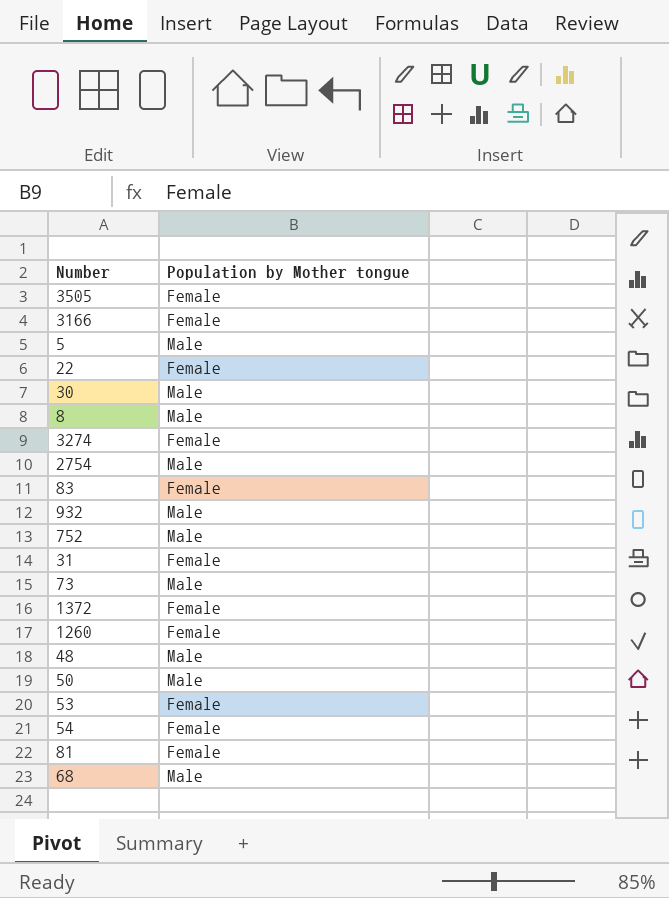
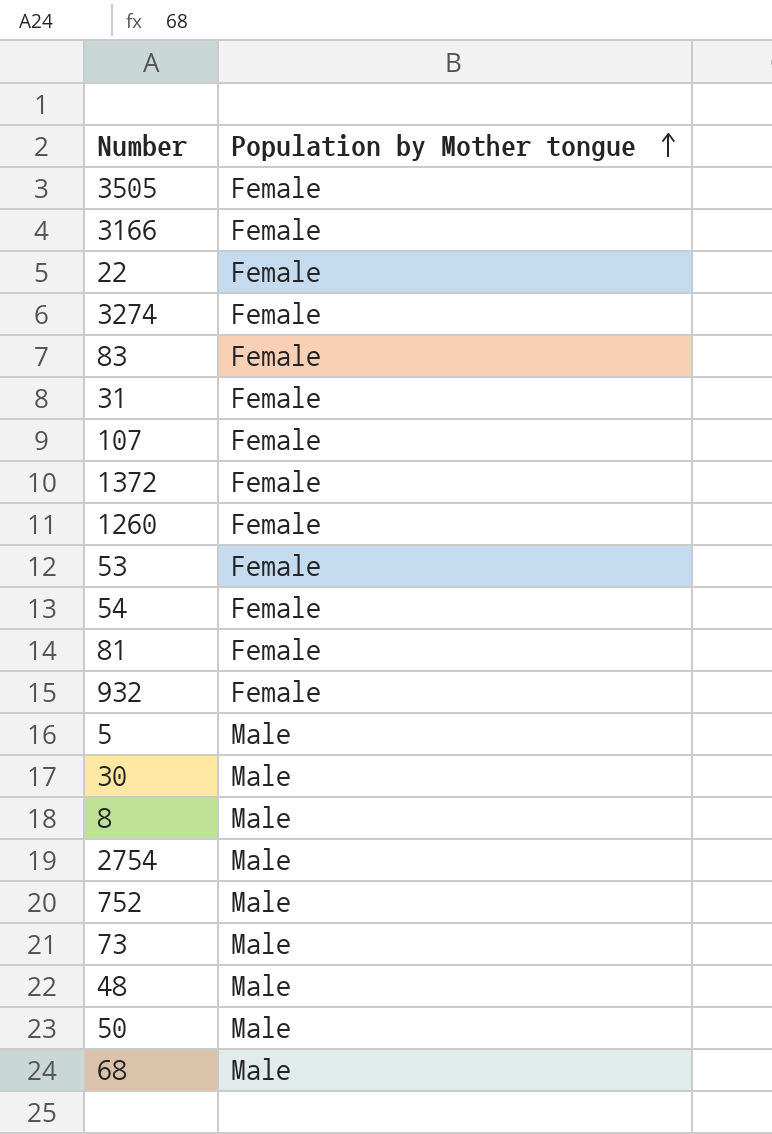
row order: none -> Population by Mother tongue ascending
row 107: none -> Female
932 | Population by Mother tongue: Male -> Female

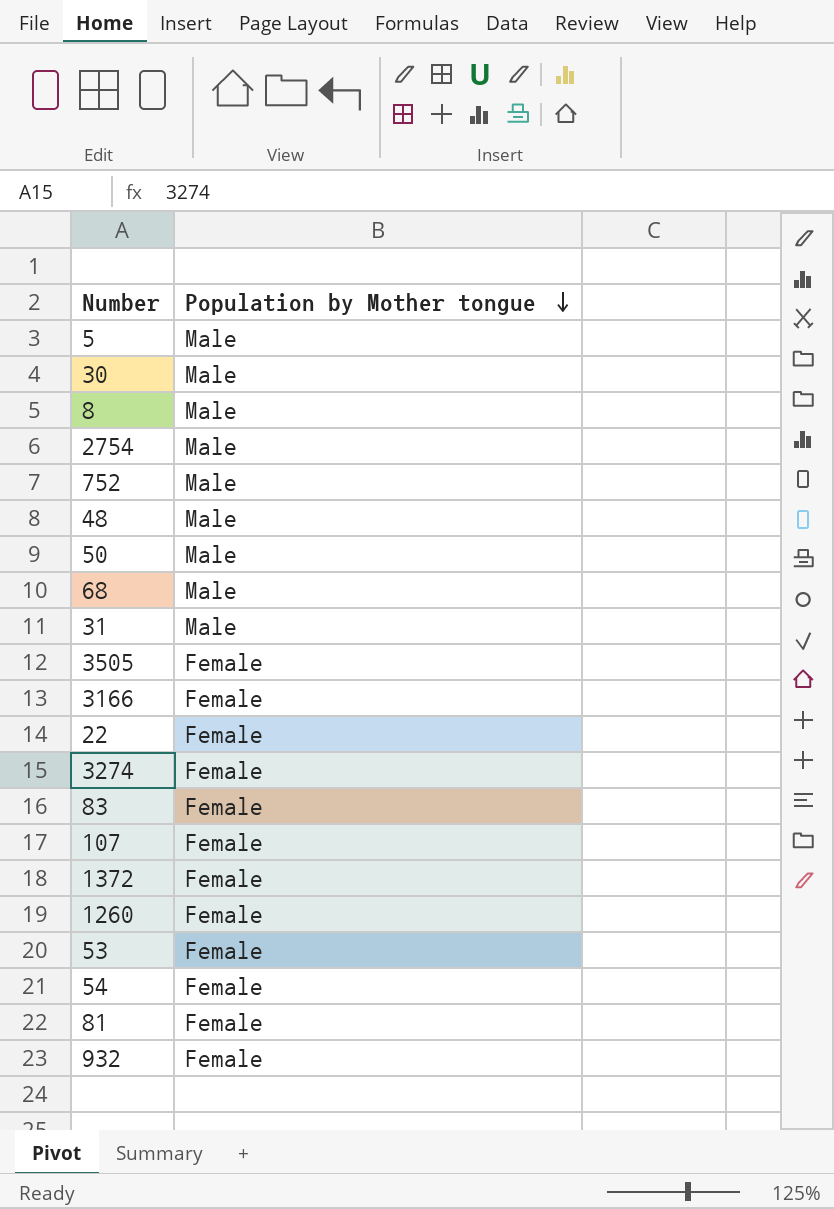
row order: Population by Mother tongue ascending -> Population by Mother tongue descending
row 73: Male -> none
31 | Population by Mother tongue: Female -> Male

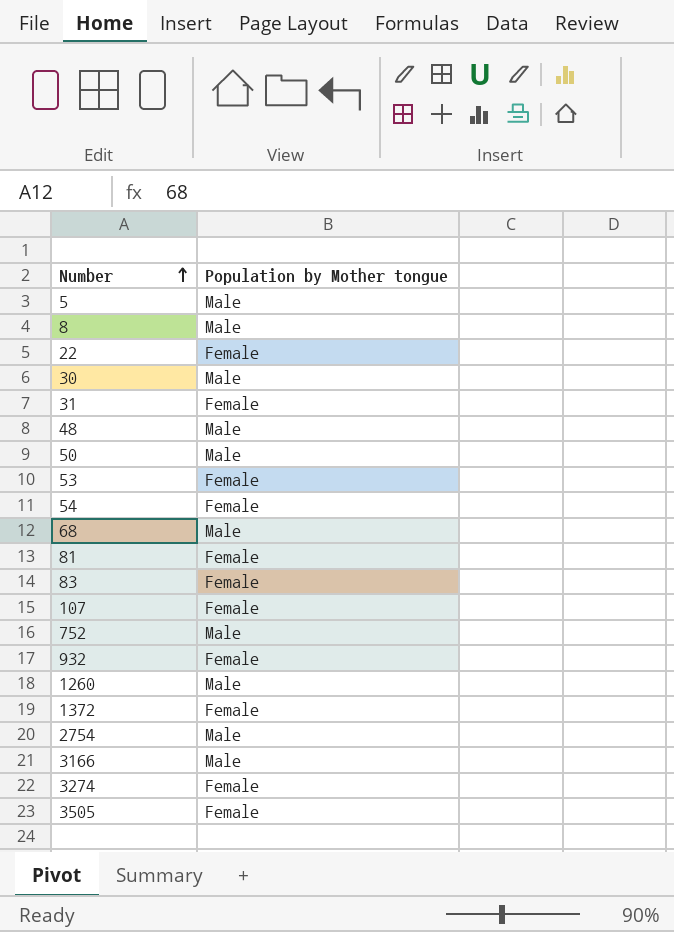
row order: Population by Mother tongue descending -> Number ascending
31 | Population by Mother tongue: Male -> Female
1260 | Population by Mother tongue: Female -> Male
3166 | Population by Mother tongue: Female -> Male

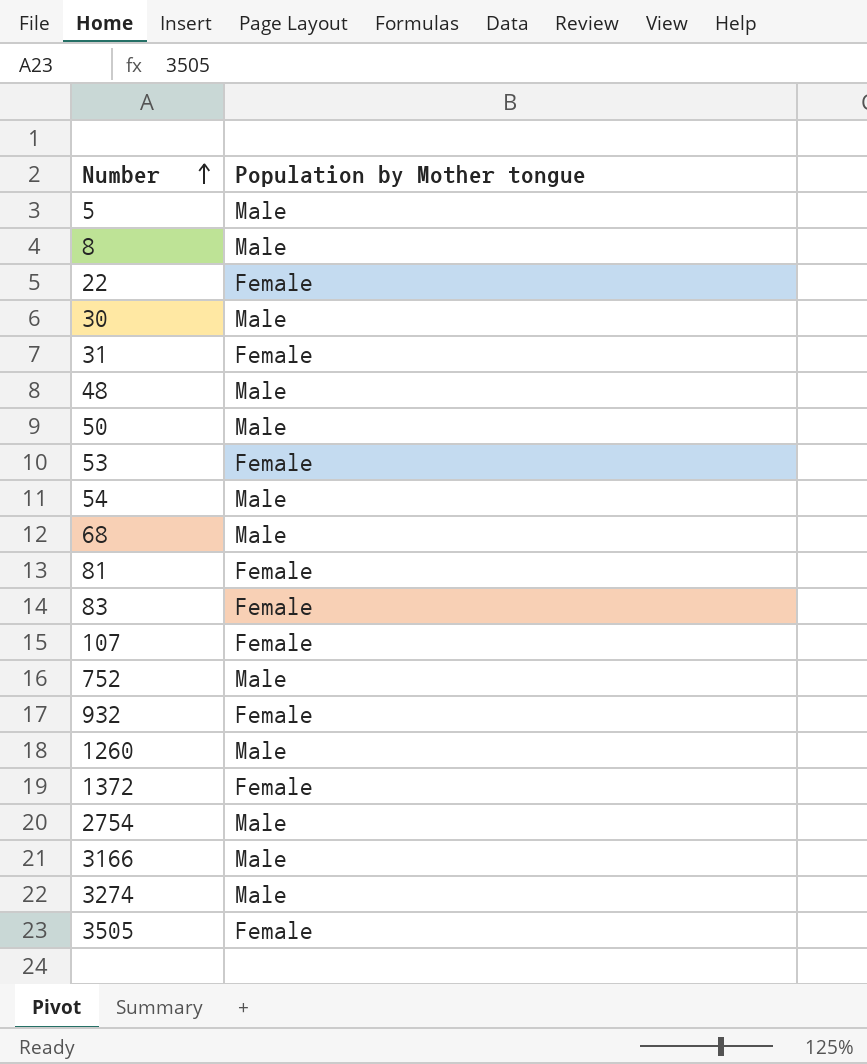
54 | Population by Mother tongue: Female -> Male
3274 | Population by Mother tongue: Female -> Male

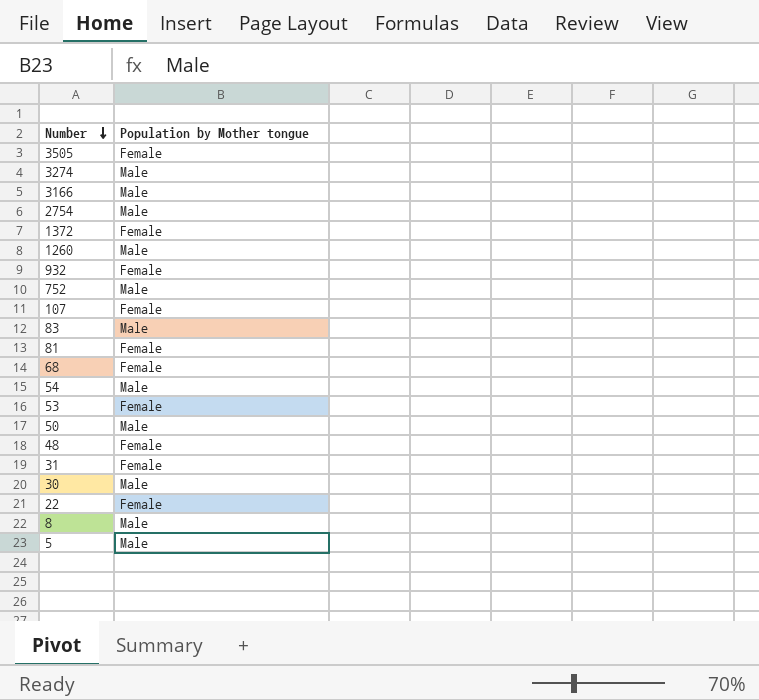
row order: Number ascending -> Number descending
83 | Population by Mother tongue: Female -> Male
68 | Population by Mother tongue: Male -> Female
48 | Population by Mother tongue: Male -> Female

